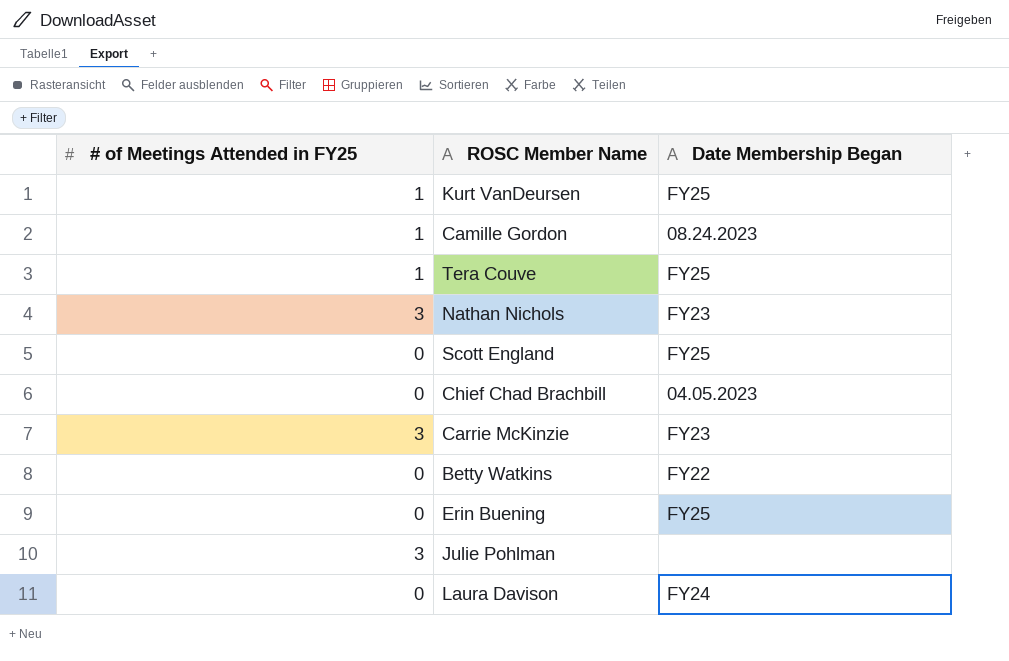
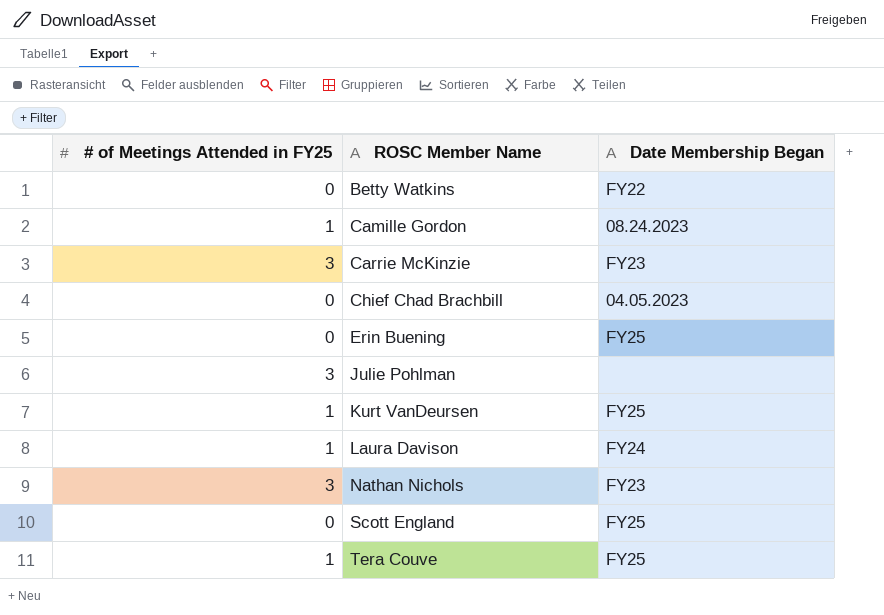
row order: none -> ROSC Member Name ascending
Laura Davison | # of Meetings Attended in FY25: 0 -> 1

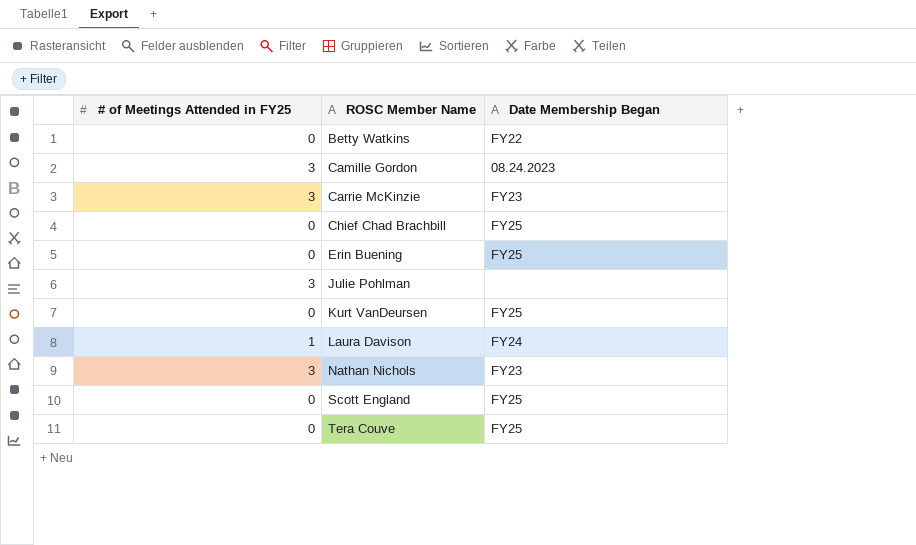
Camille Gordon | # of Meetings Attended in FY25: 1 -> 3
Chief Chad Brachbill | Date Membership Began: 04.05.2023 -> FY25
Kurt VanDeursen | # of Meetings Attended in FY25: 1 -> 0
Tera Couve | # of Meetings Attended in FY25: 1 -> 0

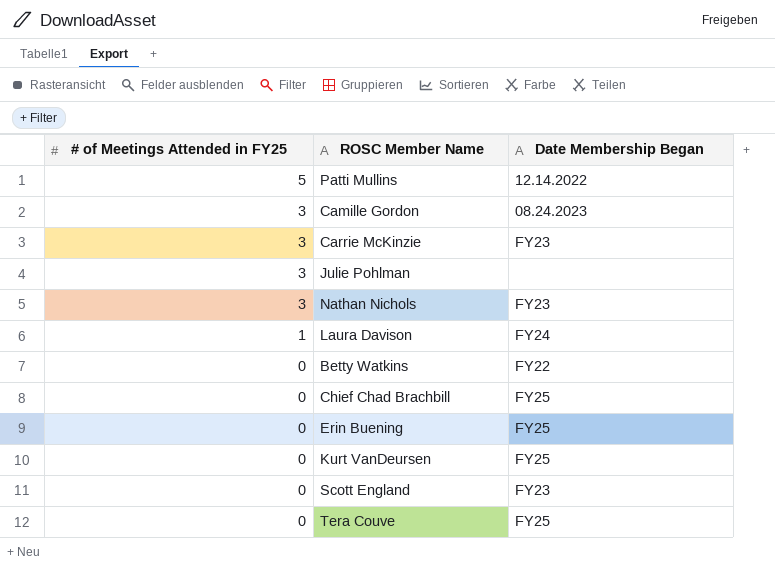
row order: ROSC Member Name ascending -> # of Meetings Attended in FY25 descending
row Patti Mullins: none -> 5 | 12.14.2022
Scott England | Date Membership Began: FY25 -> FY23

